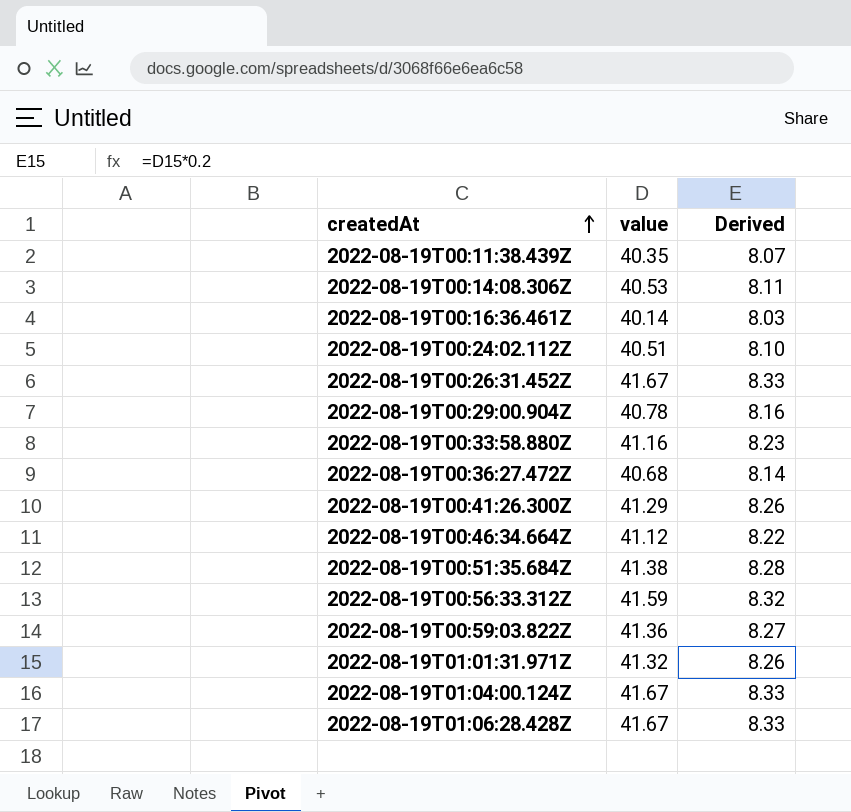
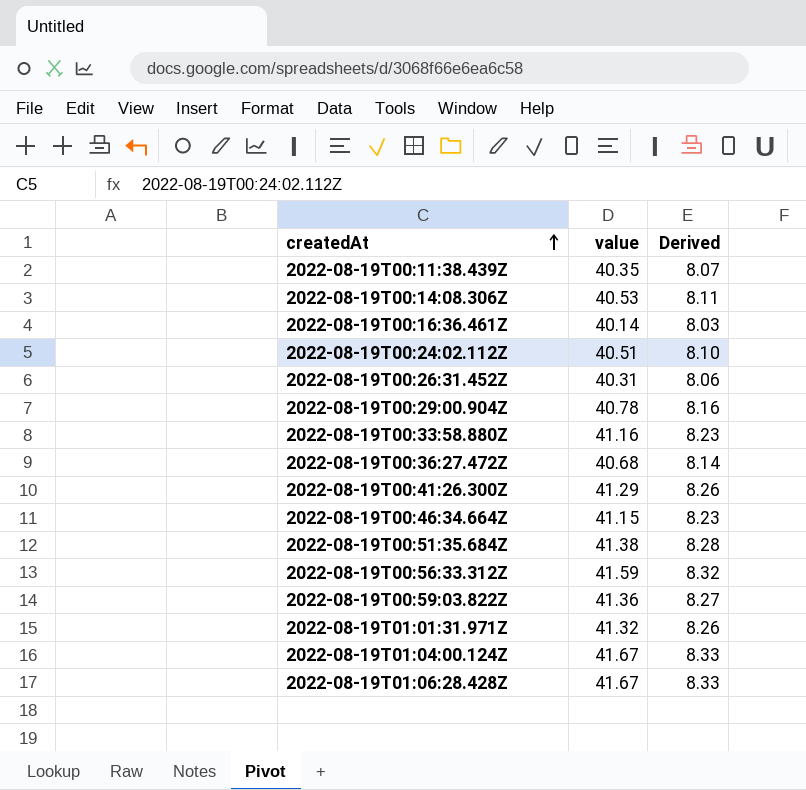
2022-08-19T00:26:31.452Z | value: 41.67 -> 40.31
2022-08-19T00:26:31.452Z | Derived: 8.33 -> 8.06
2022-08-19T00:46:34.664Z | value: 41.12 -> 41.15
2022-08-19T00:46:34.664Z | Derived: 8.22 -> 8.23

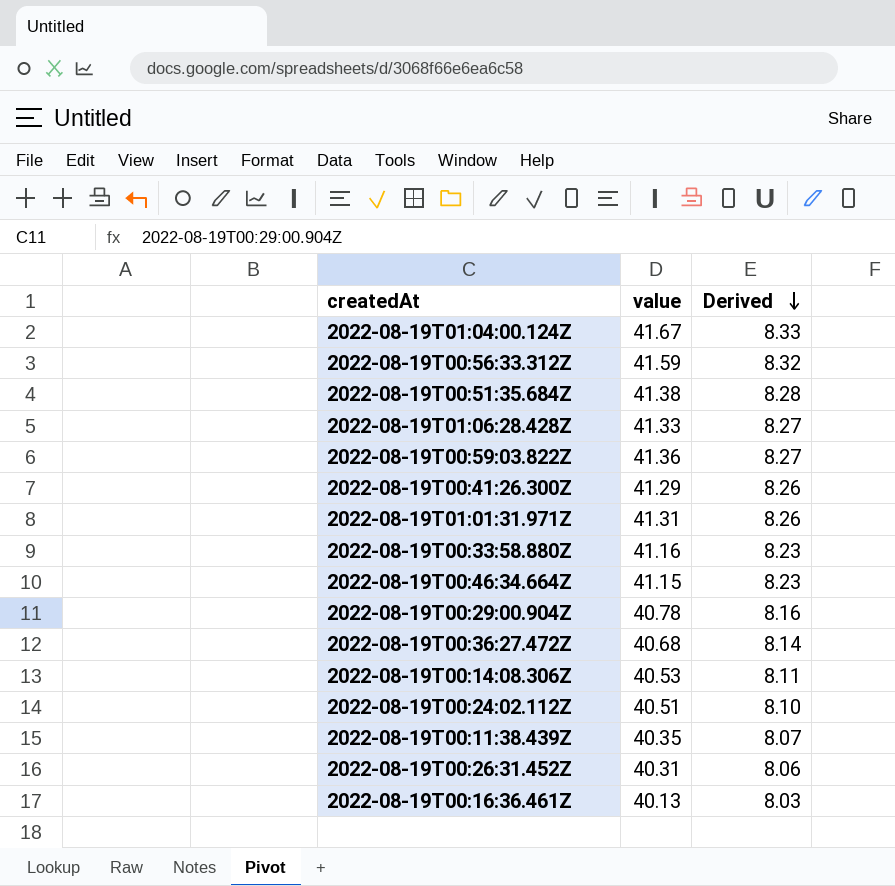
row order: createdAt ascending -> Derived descending
2022-08-19T01:06:28.428Z | value: 41.67 -> 41.33
2022-08-19T01:06:28.428Z | Derived: 8.33 -> 8.27
2022-08-19T01:01:31.971Z | value: 41.32 -> 41.31
2022-08-19T00:16:36.461Z | value: 40.14 -> 40.13

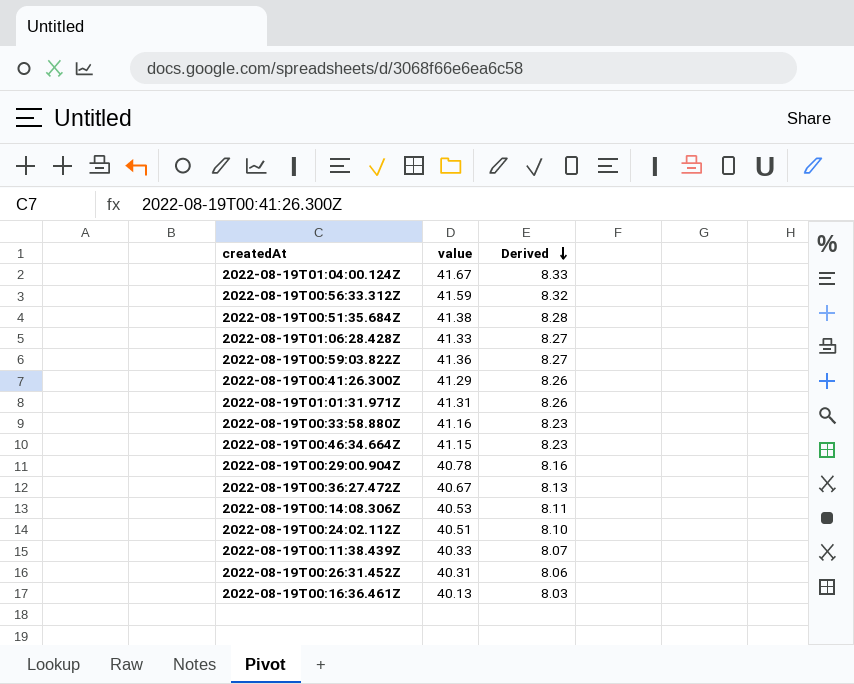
2022-08-19T00:36:27.472Z | value: 40.68 -> 40.67
2022-08-19T00:36:27.472Z | Derived: 8.14 -> 8.13
2022-08-19T00:11:38.439Z | value: 40.35 -> 40.33

